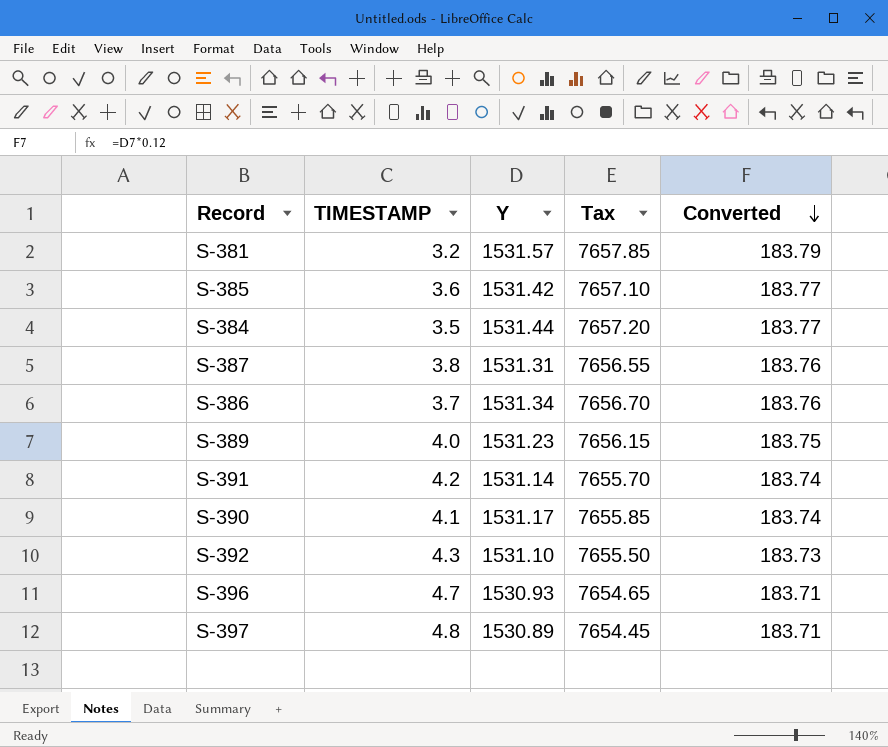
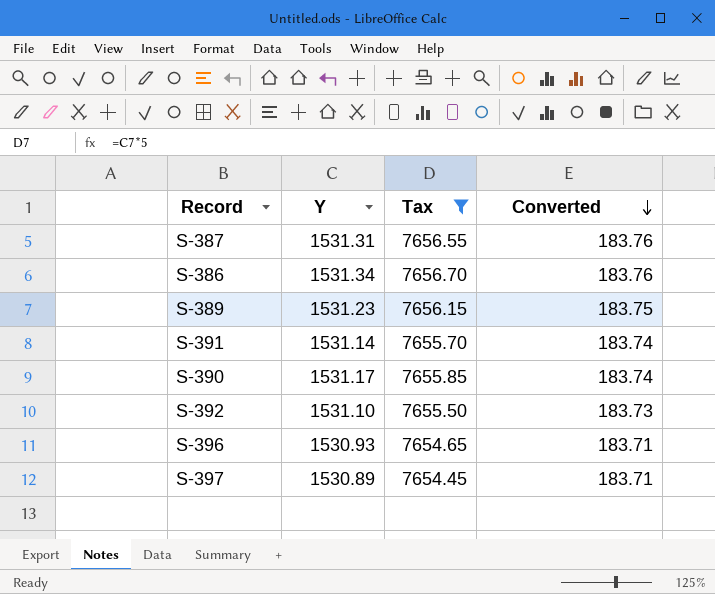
filter: none -> Tax <= 7656.70
column TIMESTAMP | position: 2 -> none

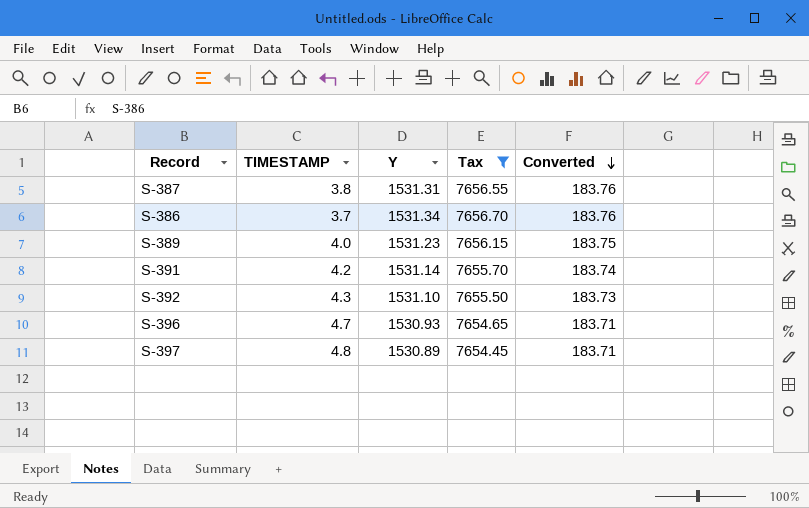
column TIMESTAMP | position: none -> 2
row S-390: 1531.17 | 7655.85 | 183.74 -> none

